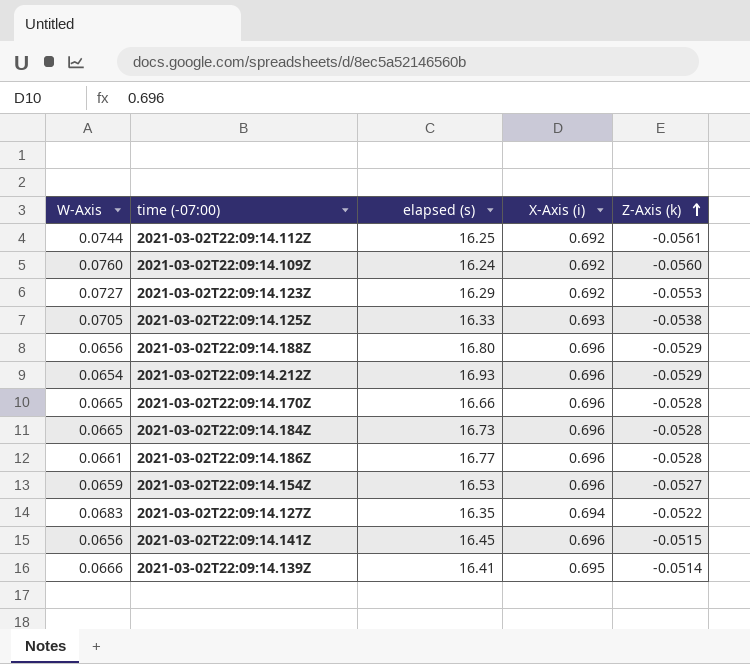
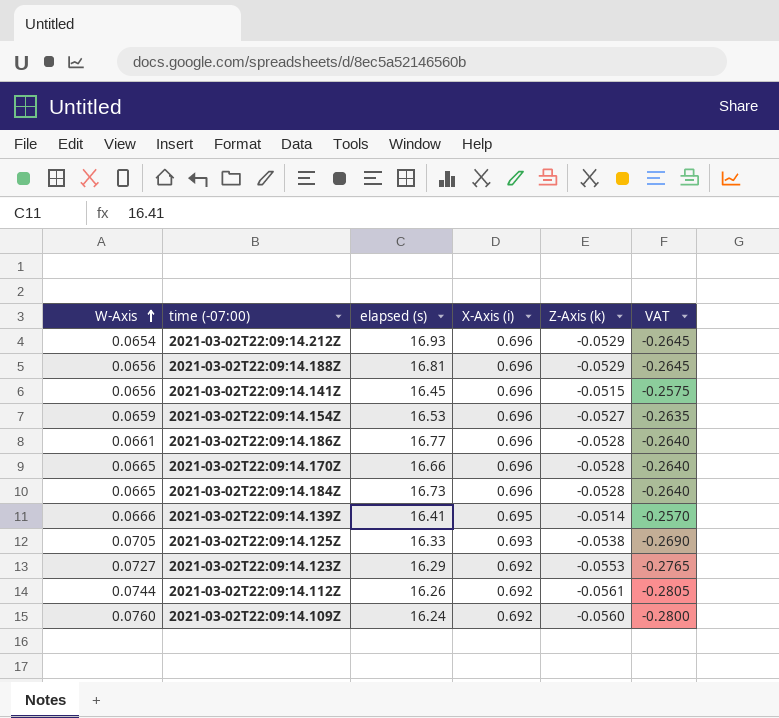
row order: Z-Axis (k) ascending -> W-Axis ascending
column VAT | formula: none -> [Z-Axis (k)] * 5
row 2021-03-02T22:09:14.127Z: 0.0683 | 16.35 | 0.694 | -0.0522 -> none
2021-03-02T22:09:14.188Z | elapsed (s): 16.80 -> 16.81
2021-03-02T22:09:14.112Z | elapsed (s): 16.25 -> 16.26

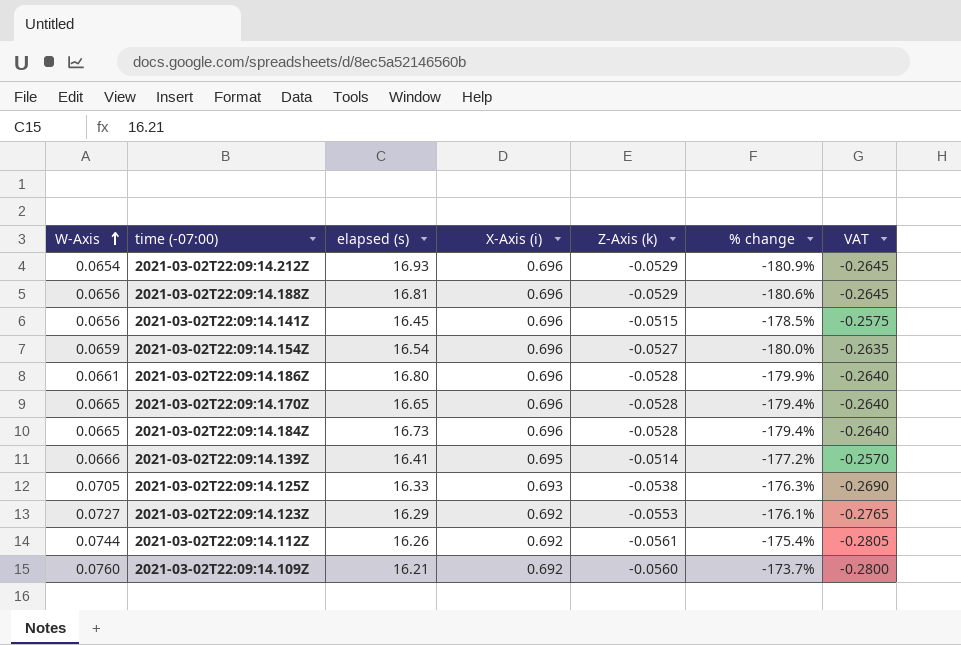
column % change | formula: none -> ([Z-Axis (k)] - [W-Axis]) / [W-Axis]
2021-03-02T22:09:14.154Z | elapsed (s): 16.53 -> 16.54
2021-03-02T22:09:14.186Z | elapsed (s): 16.77 -> 16.80
2021-03-02T22:09:14.170Z | elapsed (s): 16.66 -> 16.65
2021-03-02T22:09:14.109Z | elapsed (s): 16.24 -> 16.21

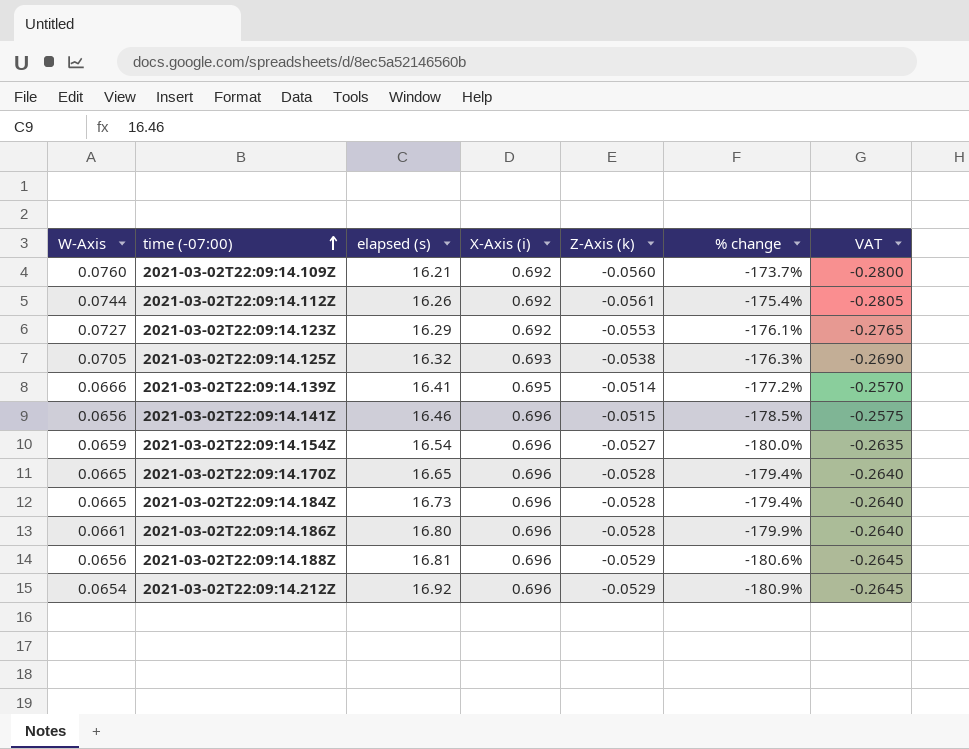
row order: W-Axis ascending -> time (-07:00) ascending
2021-03-02T22:09:14.125Z | elapsed (s): 16.33 -> 16.32
2021-03-02T22:09:14.141Z | elapsed (s): 16.45 -> 16.46
2021-03-02T22:09:14.212Z | elapsed (s): 16.93 -> 16.92

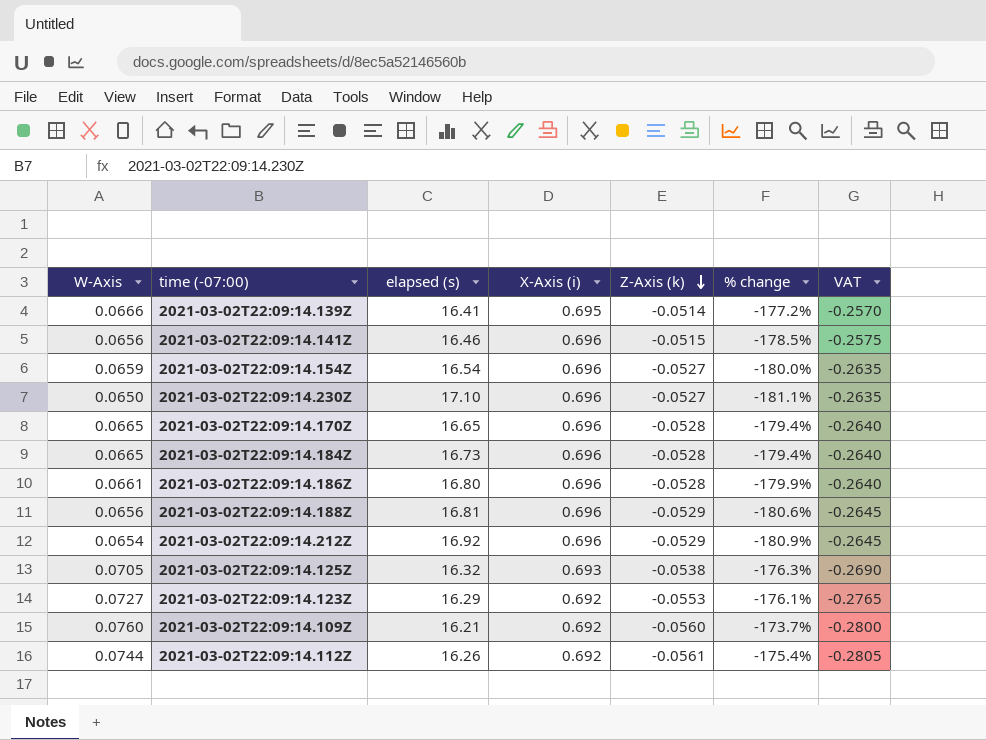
row order: time (-07:00) ascending -> Z-Axis (k) descending
row 2021-03-02T22:09:14.230Z: none -> 0.0650 | 17.10 | 0.696 | -0.0527 | -181.1% | -0.2635

